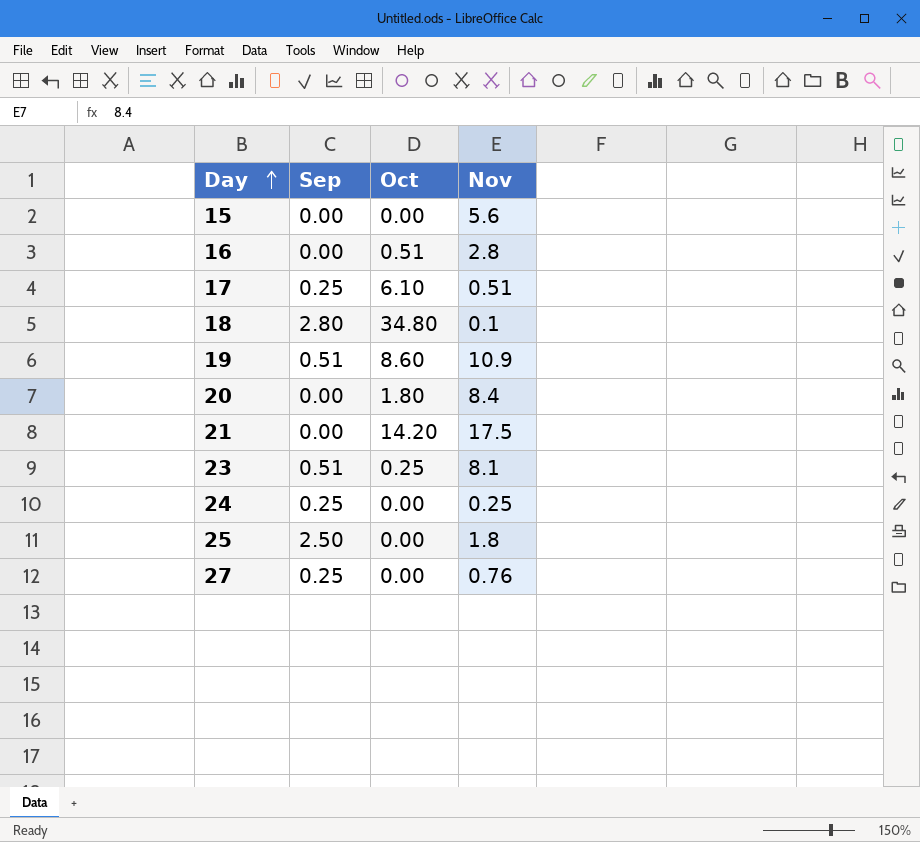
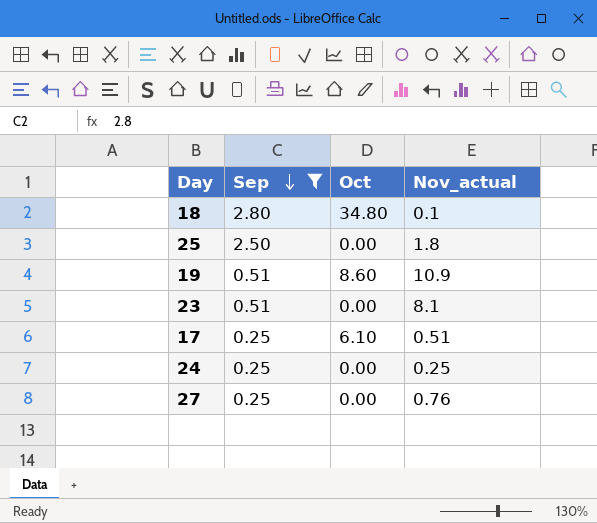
filter: none -> Sep != 0.00
row order: Day ascending -> Sep descending
column name: Nov -> Nov_actual
23 | Oct: 0.25 -> 0.00

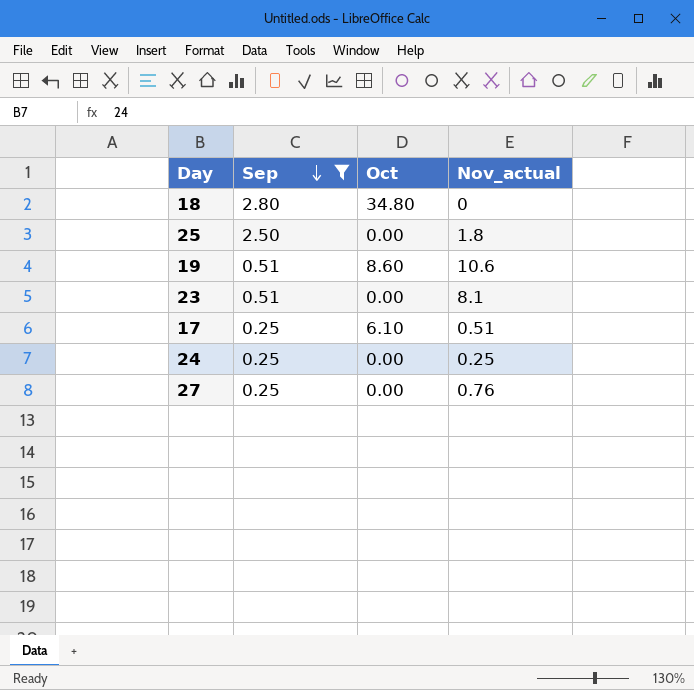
18 | Nov_actual: 0.1 -> 0
19 | Nov_actual: 10.9 -> 10.6

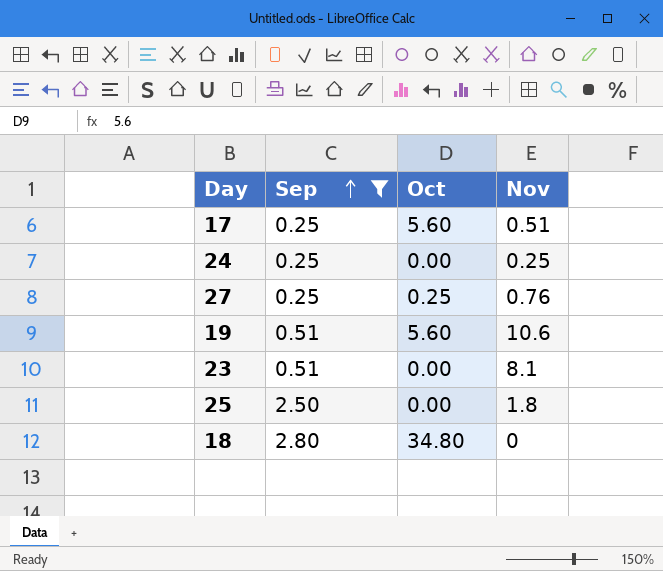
row order: Sep descending -> Sep ascending
column name: Nov_actual -> Nov
17 | Oct: 6.10 -> 5.60
27 | Oct: 0.00 -> 0.25
19 | Oct: 8.60 -> 5.60

